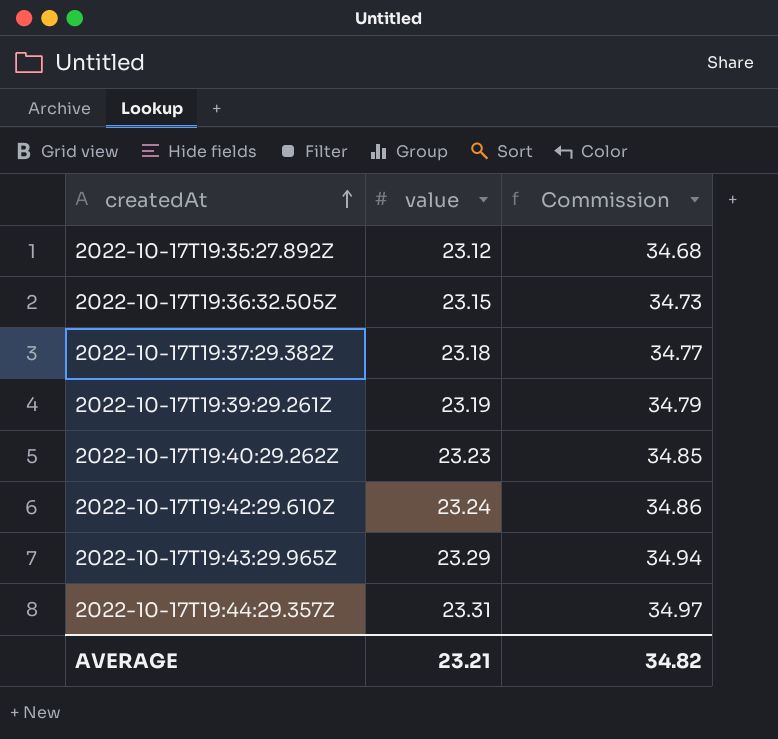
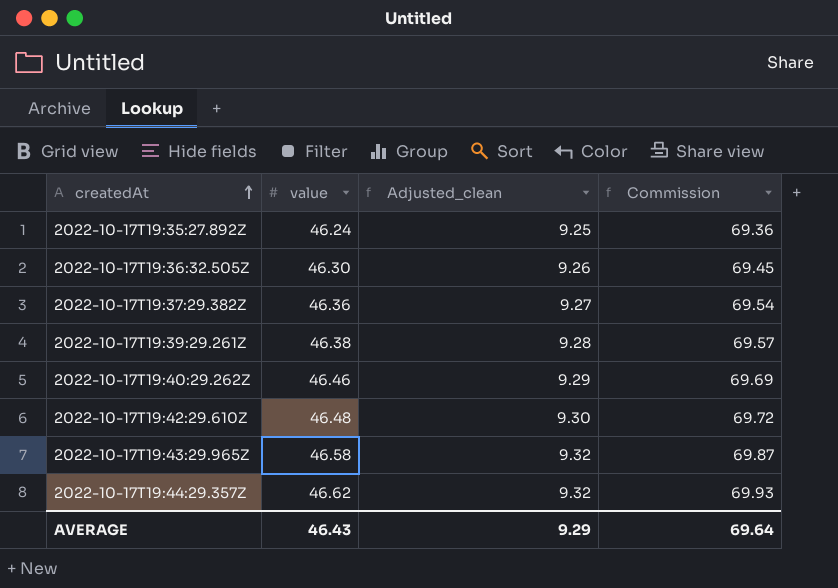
column Adjusted_clean | formula: none -> [value] * 0.2
2022-10-17T19:35:27.892Z | value: 23.12 -> 46.24
2022-10-17T19:35:27.892Z | Commission: 34.68 -> 69.36
2022-10-17T19:36:32.505Z | value: 23.15 -> 46.30
2022-10-17T19:36:32.505Z | Commission: 34.73 -> 69.45
2022-10-17T19:37:29.382Z | value: 23.18 -> 46.36
2022-10-17T19:37:29.382Z | Commission: 34.77 -> 69.54
2022-10-17T19:39:29.261Z | value: 23.19 -> 46.38
2022-10-17T19:39:29.261Z | Commission: 34.79 -> 69.57
2022-10-17T19:40:29.262Z | value: 23.23 -> 46.46
2022-10-17T19:40:29.262Z | Commission: 34.85 -> 69.69
2022-10-17T19:42:29.610Z | value: 23.24 -> 46.48
2022-10-17T19:42:29.610Z | Commission: 34.86 -> 69.72
2022-10-17T19:43:29.965Z | value: 23.29 -> 46.58
2022-10-17T19:43:29.965Z | Commission: 34.94 -> 69.87
2022-10-17T19:44:29.357Z | value: 23.31 -> 46.62
2022-10-17T19:44:29.357Z | Commission: 34.97 -> 69.93
AVERAGE | value: 23.21 -> 46.43
AVERAGE | Commission: 34.82 -> 69.64

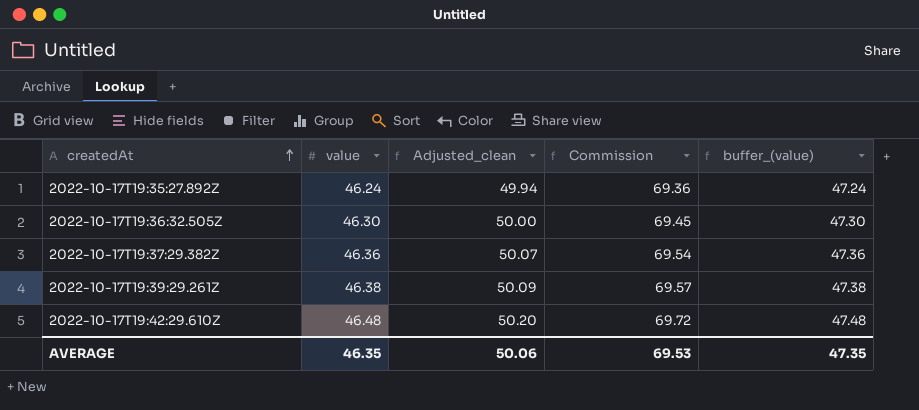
column Adjusted_clean | formula: [value] * 0.2 -> [value] * 1.08
column buffer_(value) | formula: none -> [value] + 1
row 2022-10-17T19:40:29.262Z: 46.46 | 9.29 | 69.69 -> none
row 2022-10-17T19:43:29.965Z: 46.58 | 9.32 | 69.87 -> none
row 2022-10-17T19:44:29.357Z: 46.62 | 9.32 | 69.93 -> none
AVERAGE | value: 46.43 -> 46.35
AVERAGE | Adjusted_clean: 9.29 -> 50.06
AVERAGE | Commission: 69.64 -> 69.53

